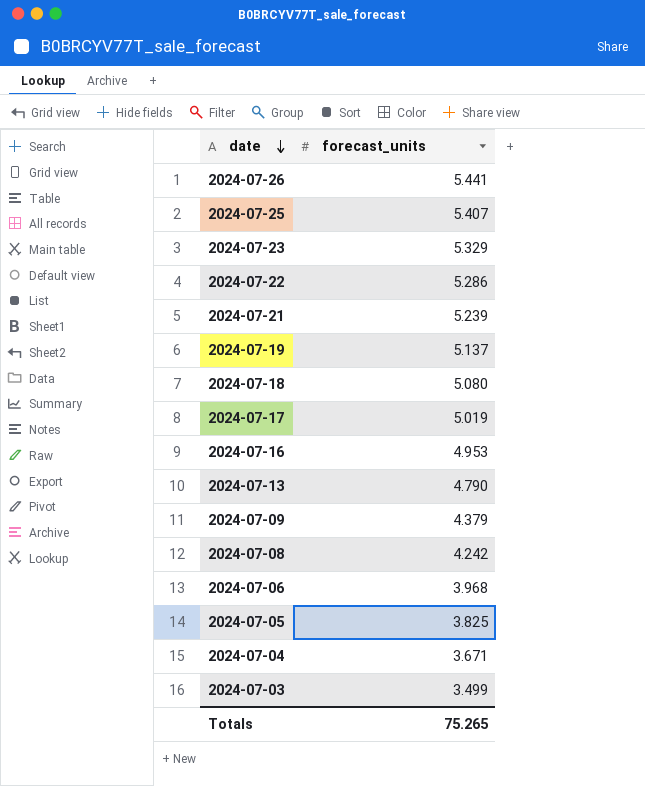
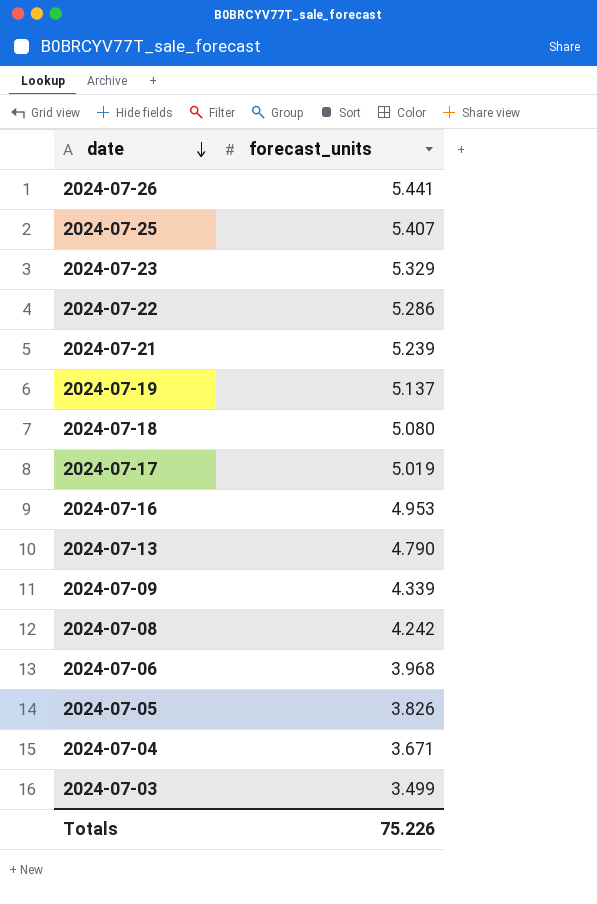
2024-07-09 | forecast_units: 4.379 -> 4.339
2024-07-05 | forecast_units: 3.825 -> 3.826
Totals | forecast_units: 75.265 -> 75.226

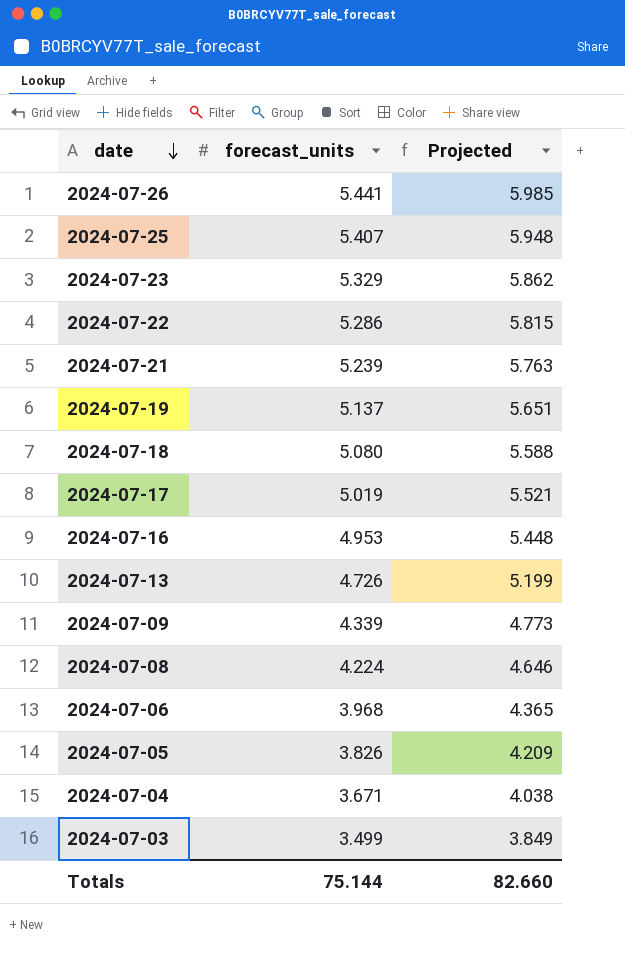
column Projected | formula: none -> [forecast_units] * 1.1
2024-07-13 | forecast_units: 4.790 -> 4.726
2024-07-08 | forecast_units: 4.242 -> 4.224
Totals | forecast_units: 75.226 -> 75.144

